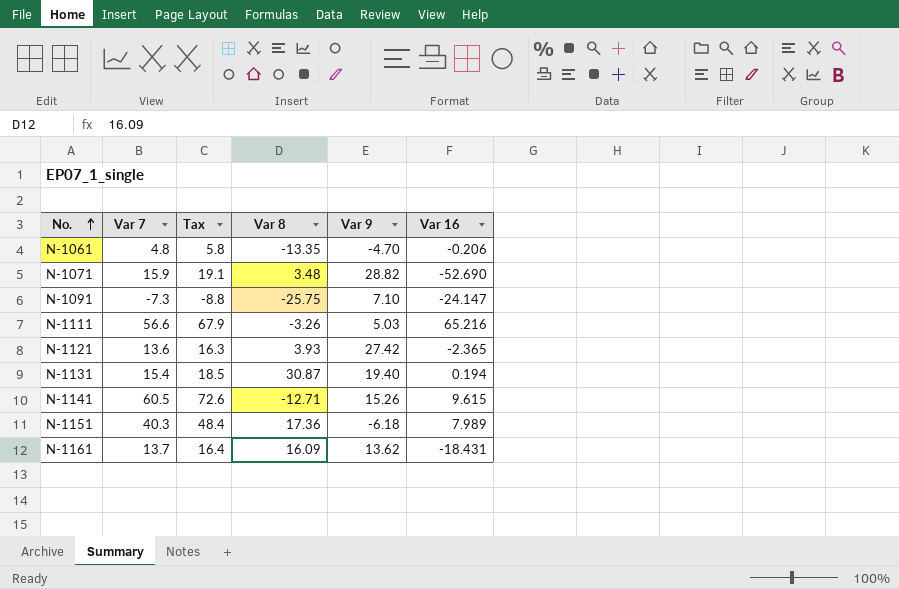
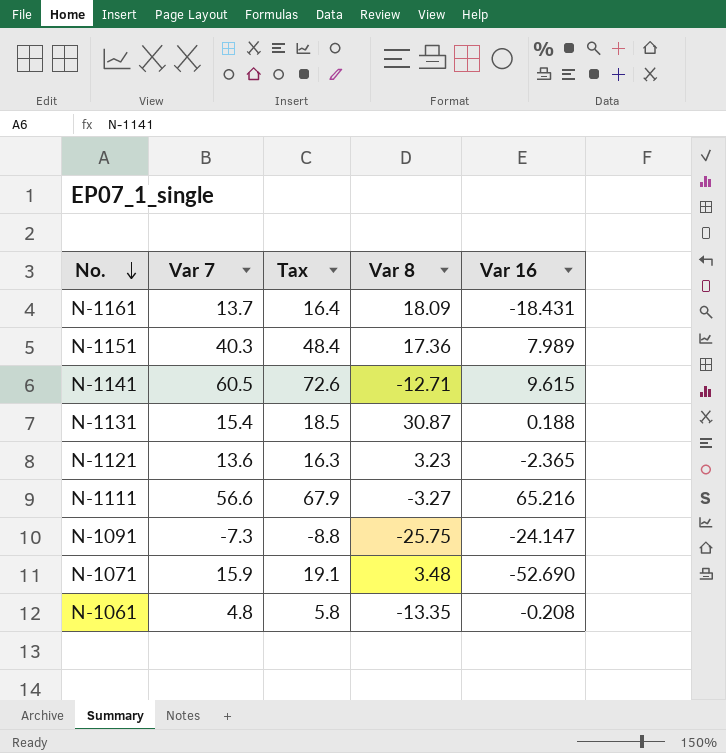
row order: No. ascending -> No. descending
column Var 9 | position: 5 -> none
N-1161 | Var 8: 16.09 -> 18.09
N-1131 | Var 16: 0.194 -> 0.188
N-1121 | Var 8: 3.93 -> 3.23
N-1111 | Var 8: -3.26 -> -3.27
N-1061 | Var 16: -0.206 -> -0.208

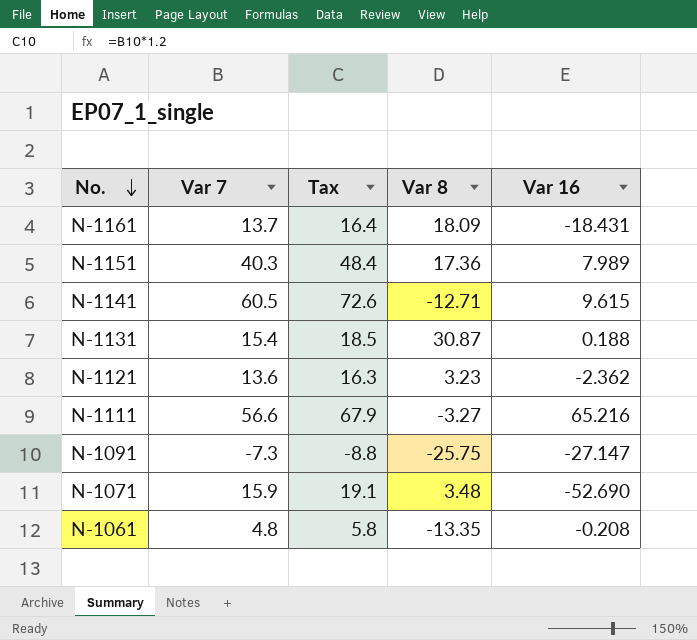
N-1121 | Var 16: -2.365 -> -2.362
N-1091 | Var 16: -24.147 -> -27.147

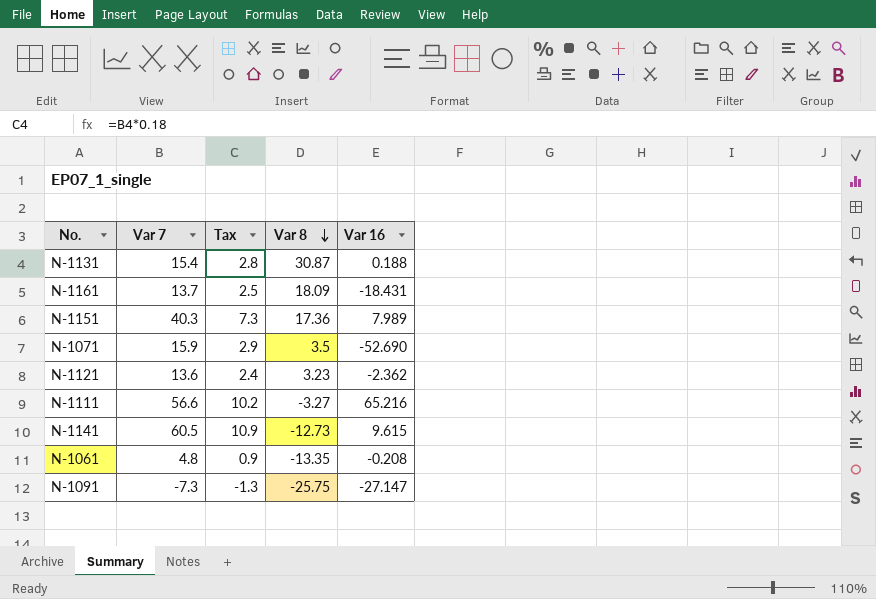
row order: No. descending -> Var 8 descending
column Tax | formula: [Var 7] * 1.2 -> [Var 7] * 0.18
N-1071 | Var 8: 3.48 -> 3.5
N-1141 | Var 8: -12.71 -> -12.73

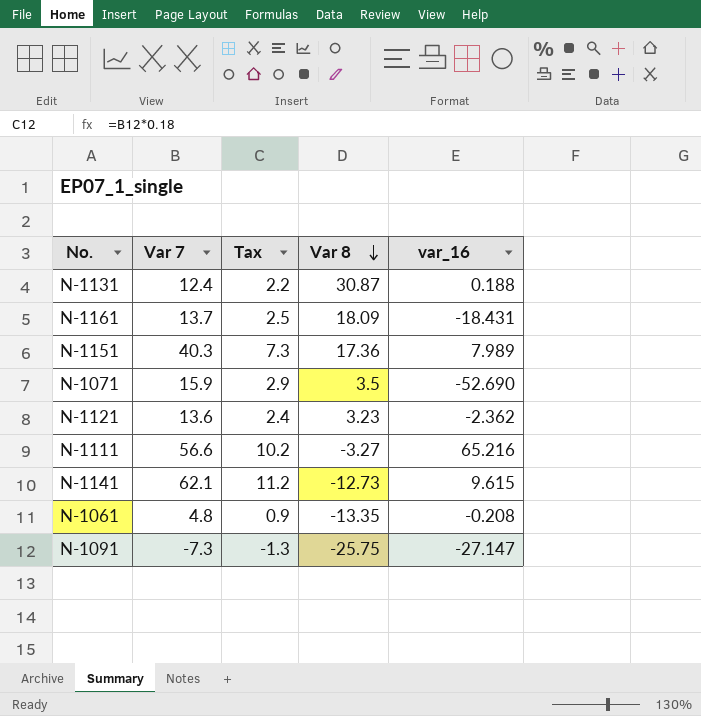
column name: Var 16 -> var_16
N-1131 | Var 7: 15.4 -> 12.4
N-1131 | Tax: 2.8 -> 2.2
N-1141 | Var 7: 60.5 -> 62.1
N-1141 | Tax: 10.9 -> 11.2

